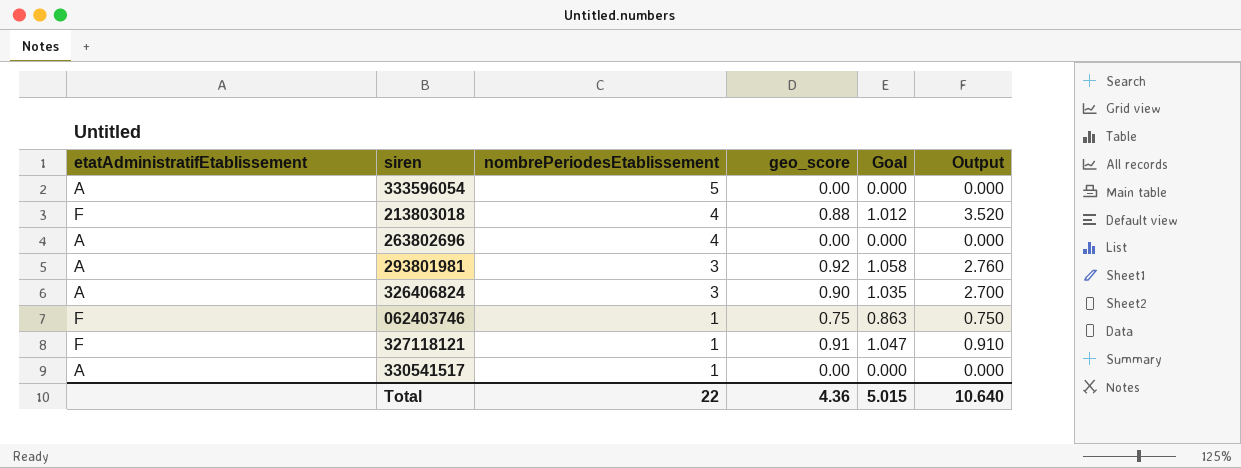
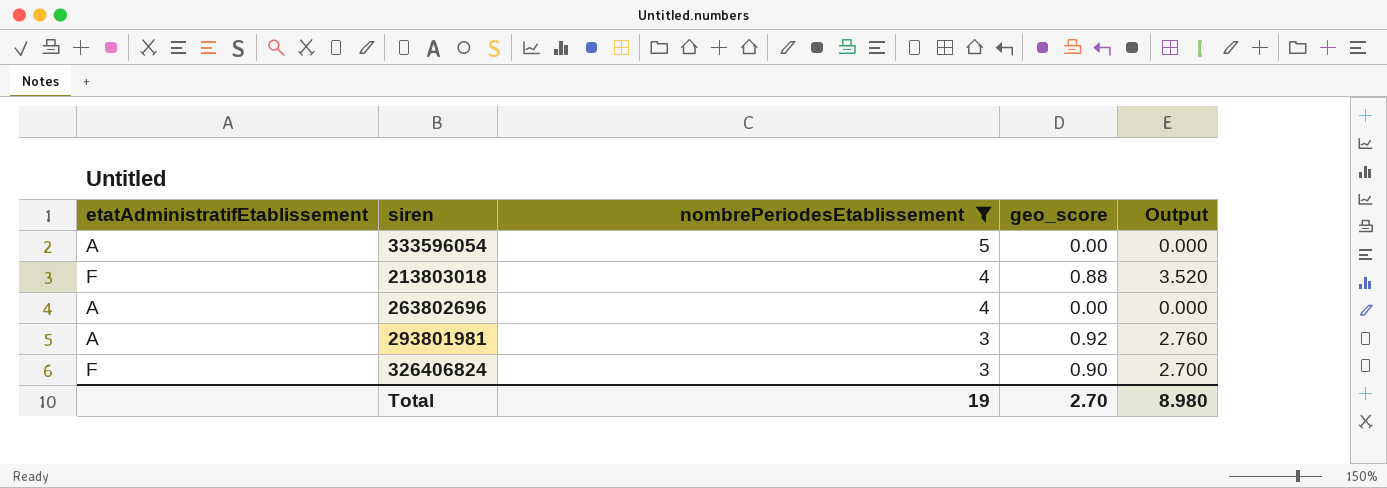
filter: none -> nombrePeriodesEtablissement != 1
column Goal | formula: [geo_score] * 1.15 -> none
326406824 | etatAdministratifEtablissement: A -> F
Total | nombrePeriodesEtablissement: 22 -> 19
Total | geo_score: 4.36 -> 2.70
Total | Output: 10.640 -> 8.980

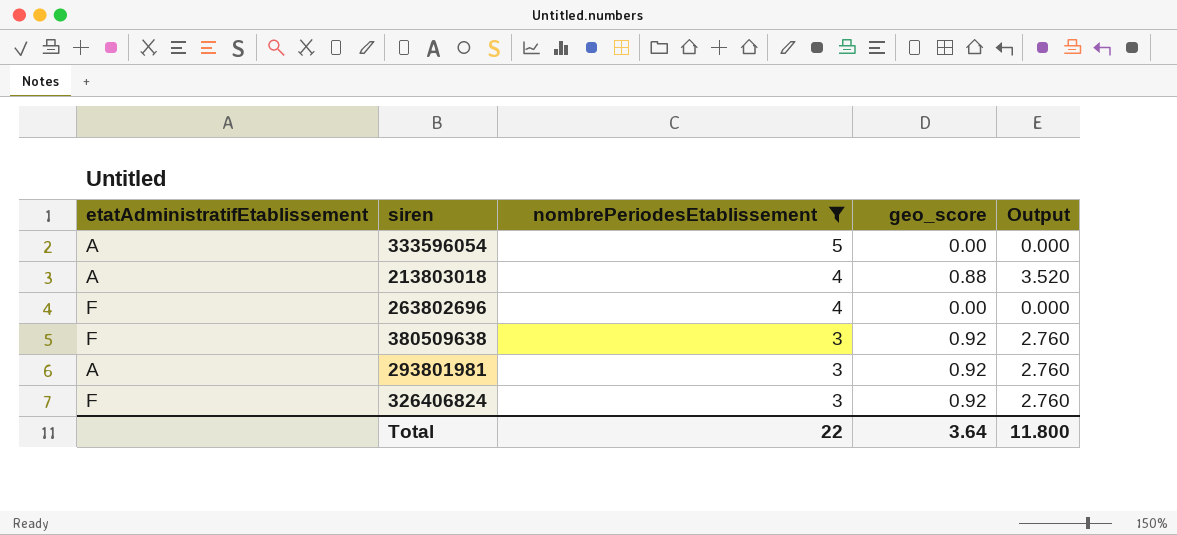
213803018 | etatAdministratifEtablissement: F -> A
263802696 | etatAdministratifEtablissement: A -> F
row 380509638: none -> F | 3 | 0.92 | 2.760
326406824 | geo_score: 0.90 -> 0.92
326406824 | Output: 2.700 -> 2.760
Total | nombrePeriodesEtablissement: 19 -> 22
Total | geo_score: 2.70 -> 3.64
Total | Output: 8.980 -> 11.800

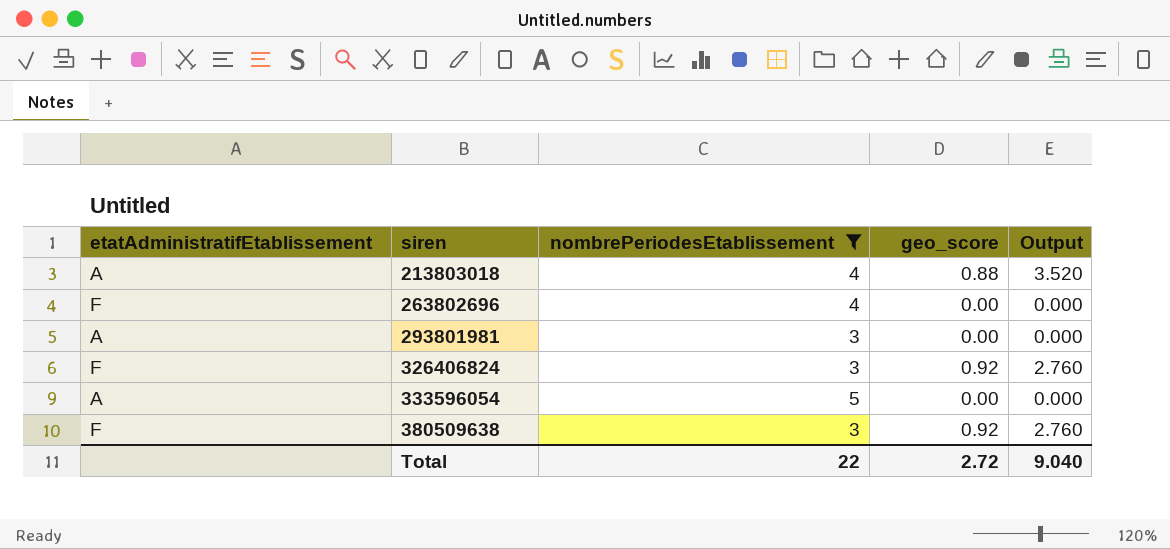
row order: nombrePeriodesEtablissement descending -> siren ascending
293801981 | geo_score: 0.92 -> 0.00
293801981 | Output: 2.760 -> 0.000
Total | geo_score: 3.64 -> 2.72
Total | Output: 11.800 -> 9.040

